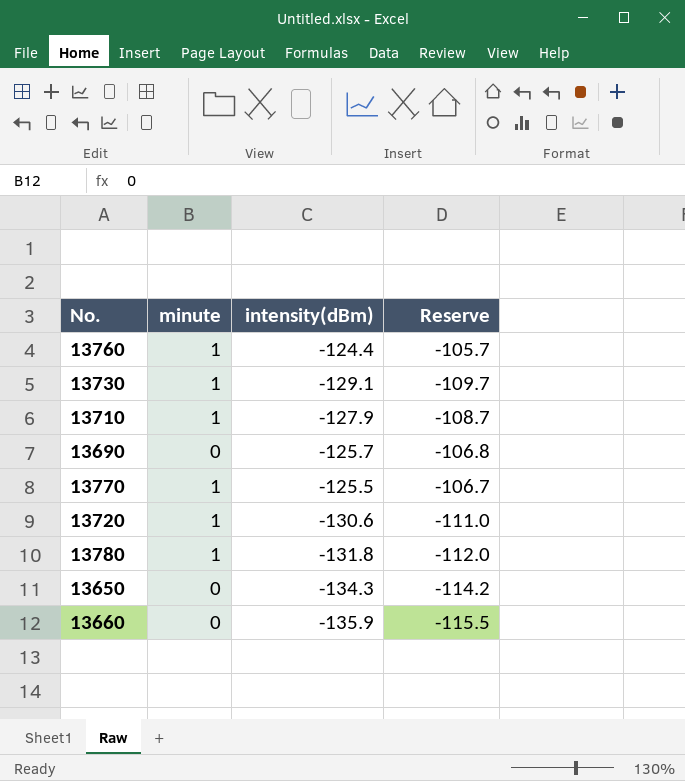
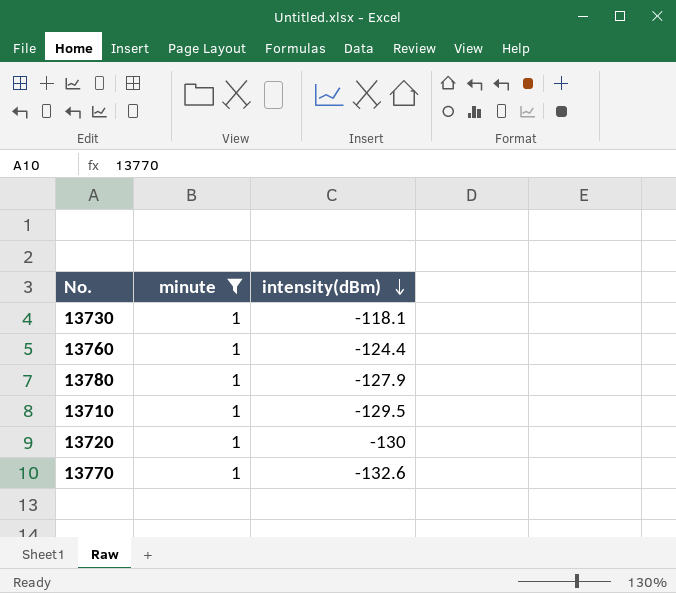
filter: none -> minute = 1
row order: none -> intensity(dBm) descending
column Reserve | formula: [intensity(dBm)] * 0.85 -> none
13730 | intensity(dBm): -129.1 -> -118.1
13780 | intensity(dBm): -131.8 -> -127.9
13710 | intensity(dBm): -127.9 -> -129.5
13720 | intensity(dBm): -130.6 -> -130
13770 | intensity(dBm): -125.5 -> -132.6

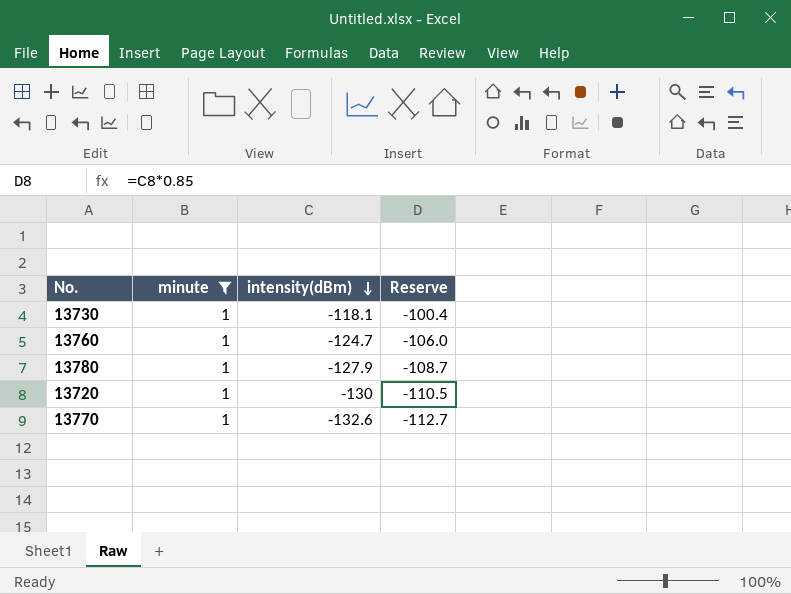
column Reserve | formula: none -> [intensity(dBm)] * 0.85
row 13710: 1 | -129.5 -> none
13760 | intensity(dBm): -124.4 -> -124.7

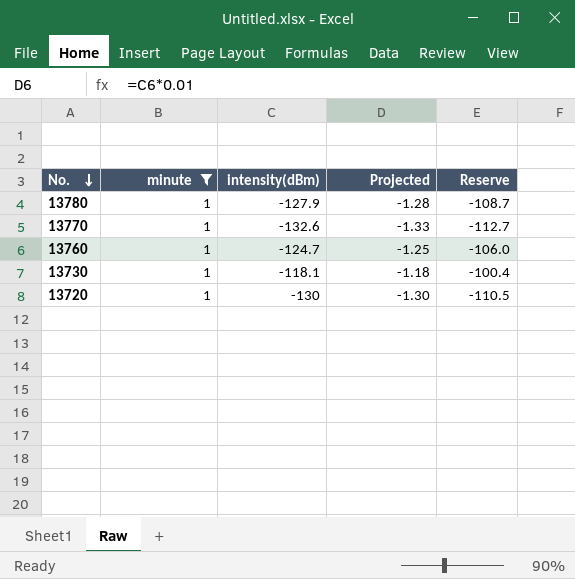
row order: intensity(dBm) descending -> No. descending
column Projected | formula: none -> [intensity(dBm)] * 0.01

